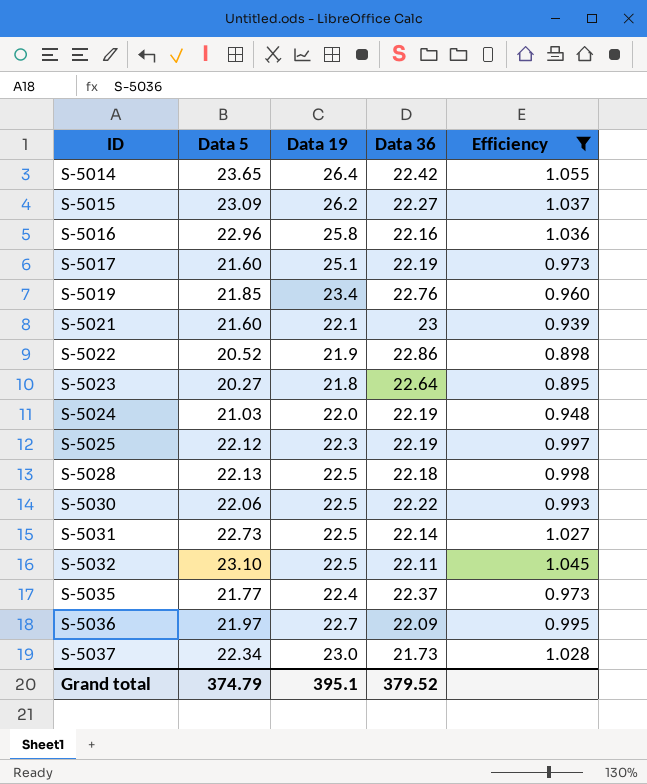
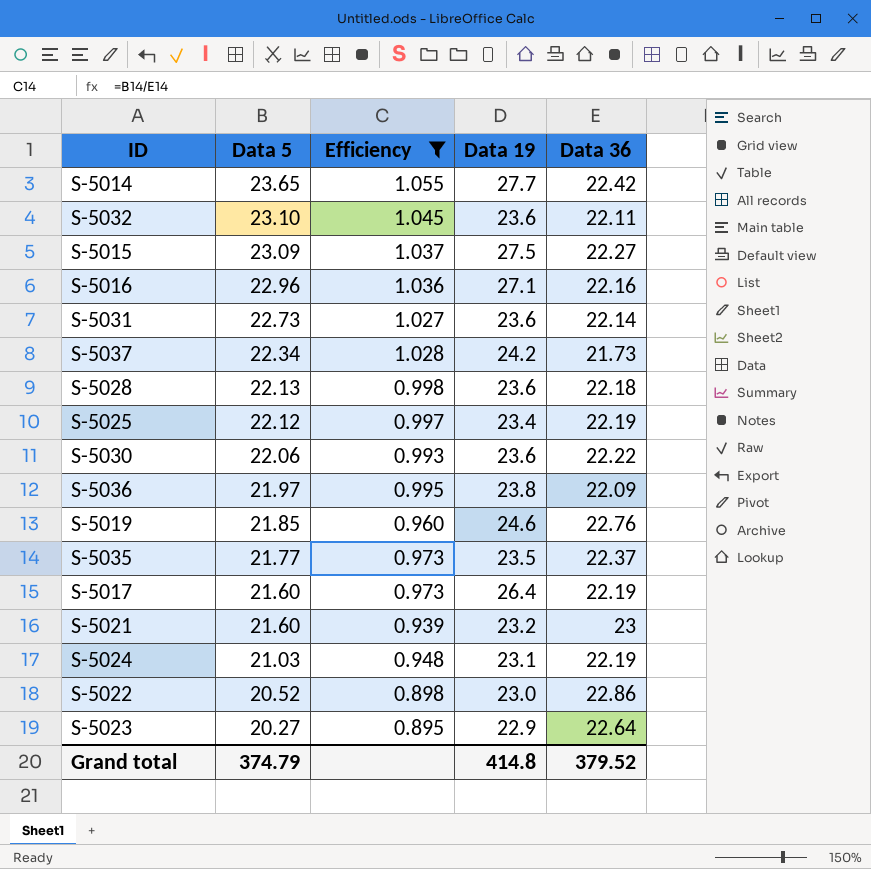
row order: ID ascending -> Data 5 descending
column Efficiency | position: 5 -> 3
S-5014 | Data 19: 26.4 -> 27.7
S-5032 | Data 19: 22.5 -> 23.6
S-5015 | Data 19: 26.2 -> 27.5
S-5016 | Data 19: 25.8 -> 27.1
S-5031 | Data 19: 22.5 -> 23.6
S-5037 | Data 19: 23.0 -> 24.2
S-5028 | Data 19: 22.5 -> 23.6
S-5025 | Data 19: 22.3 -> 23.4
S-5030 | Data 19: 22.5 -> 23.6
S-5036 | Data 19: 22.7 -> 23.8
S-5019 | Data 19: 23.4 -> 24.6
S-5035 | Data 19: 22.4 -> 23.5
S-5017 | Data 19: 25.1 -> 26.4
S-5021 | Data 19: 22.1 -> 23.2
S-5024 | Data 19: 22.0 -> 23.1
S-5022 | Data 19: 21.9 -> 23.0
S-5023 | Data 19: 21.8 -> 22.9
Grand total | Data 19: 395.1 -> 414.8

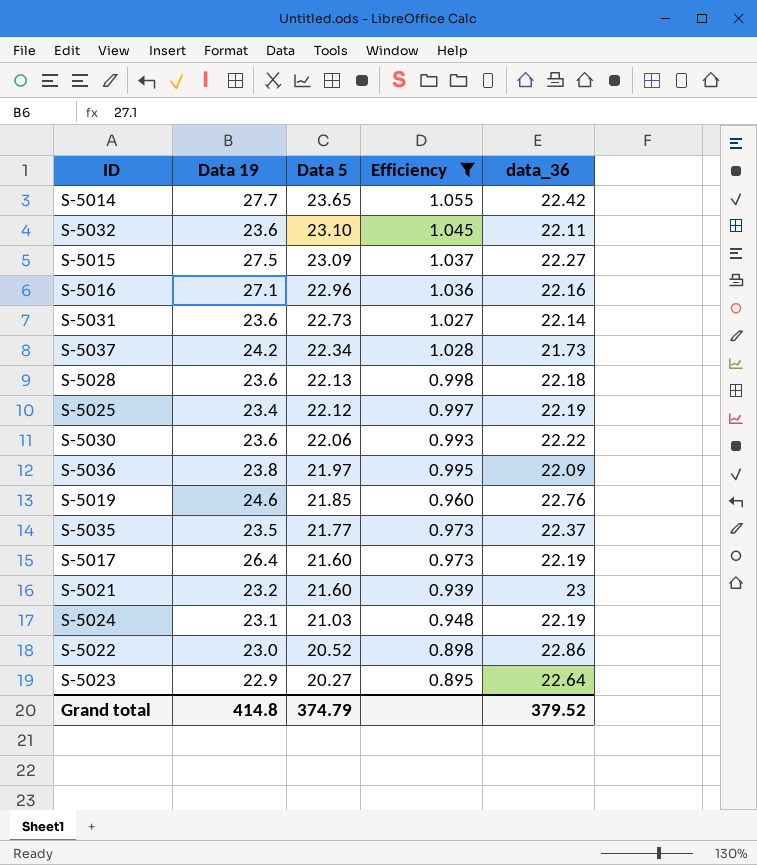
column Data 19 | position: 4 -> 2
column name: Data 36 -> data_36

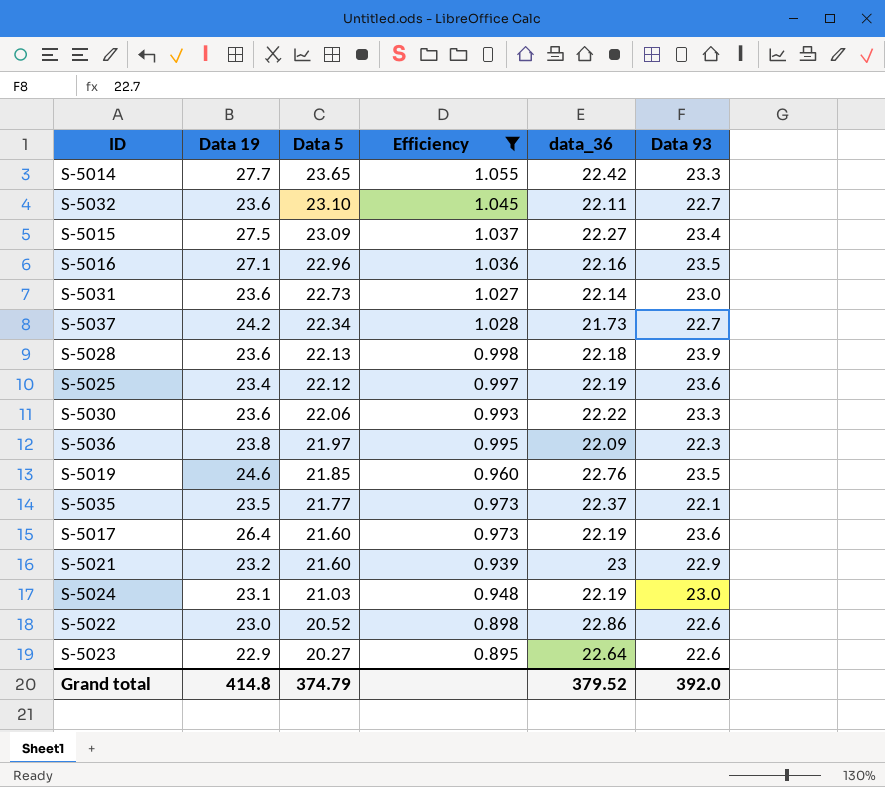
column Data 93 | position: none -> 6

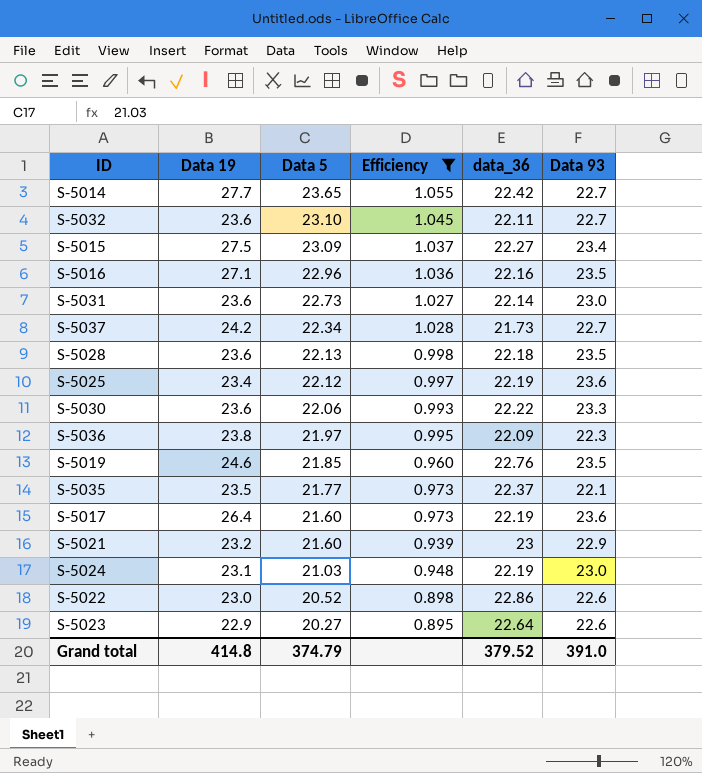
S-5014 | Data 93: 23.3 -> 22.7
S-5028 | Data 93: 23.9 -> 23.5
Grand total | Data 93: 392.0 -> 391.0

